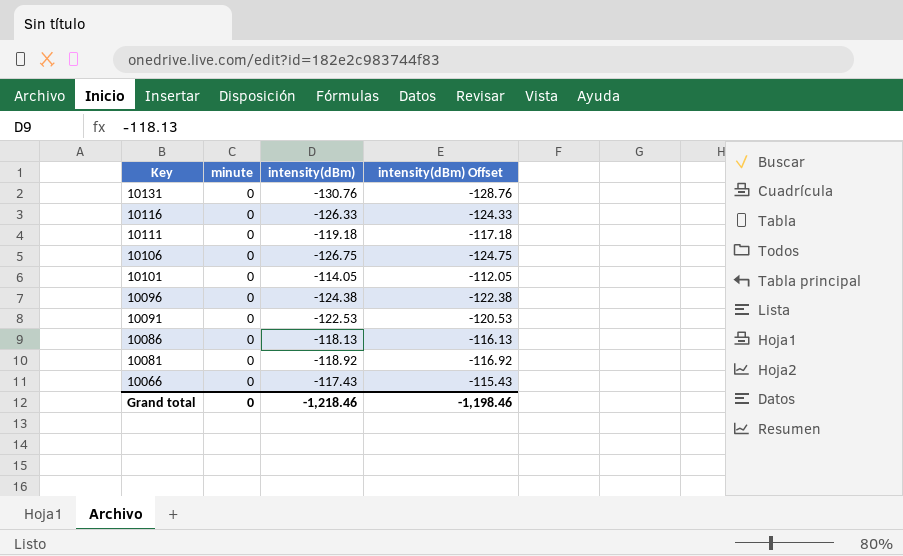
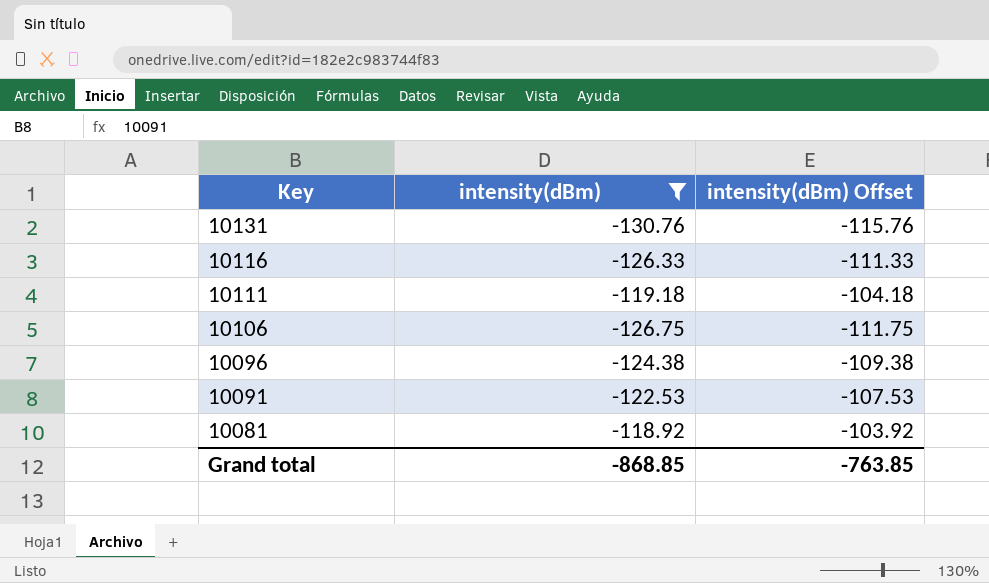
filter: none -> intensity(dBm) <= -118.92
column minute | position: 2 -> none
column intensity(dBm) Offset | formula: [intensity(dBm)] + 2 -> [intensity(dBm)] + 15
Grand total | intensity(dBm): -1,218.46 -> -868.85
Grand total | intensity(dBm) Offset: -1,198.46 -> -763.85

